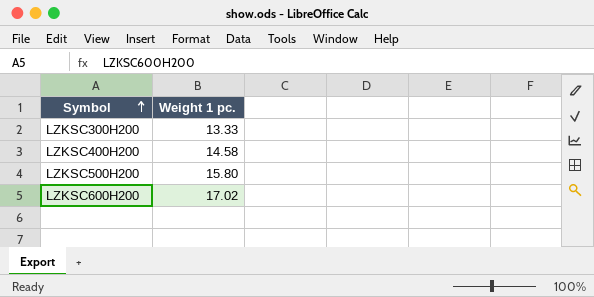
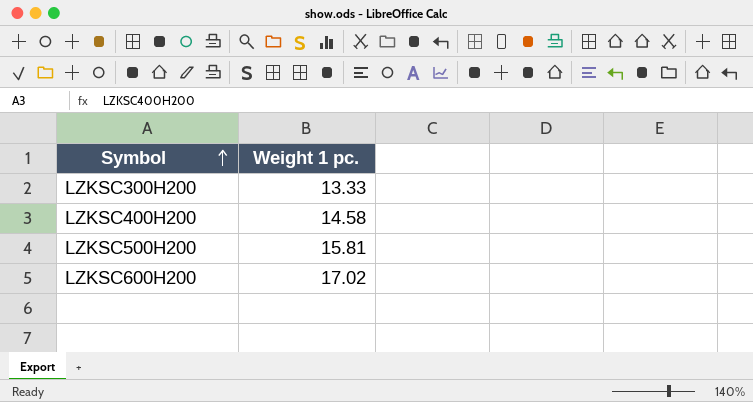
LZKSC500H200 | Weight 1 pc.: 15.80 -> 15.81

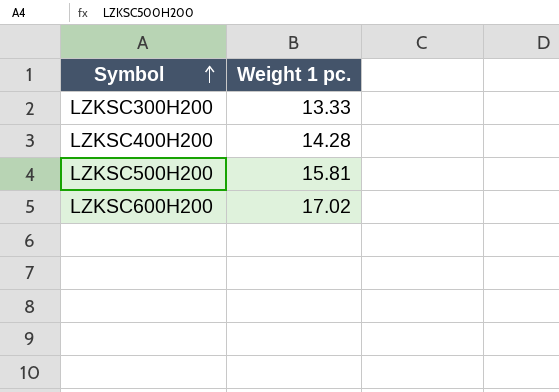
LZKSC400H200 | Weight 1 pc.: 14.58 -> 14.28

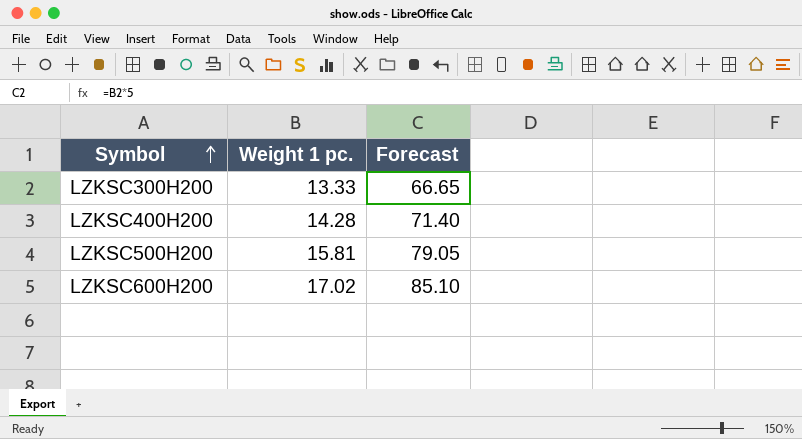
column Forecast | formula: none -> [Weight 1 pc.] * 5

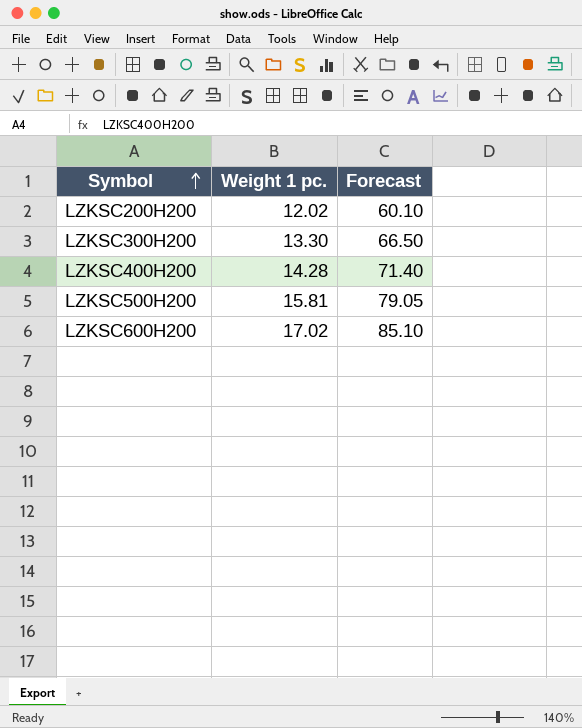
row LZKSC200H200: none -> 12.02 | 60.10
LZKSC300H200 | Weight 1 pc.: 13.33 -> 13.30
LZKSC300H200 | Forecast: 66.65 -> 66.50

